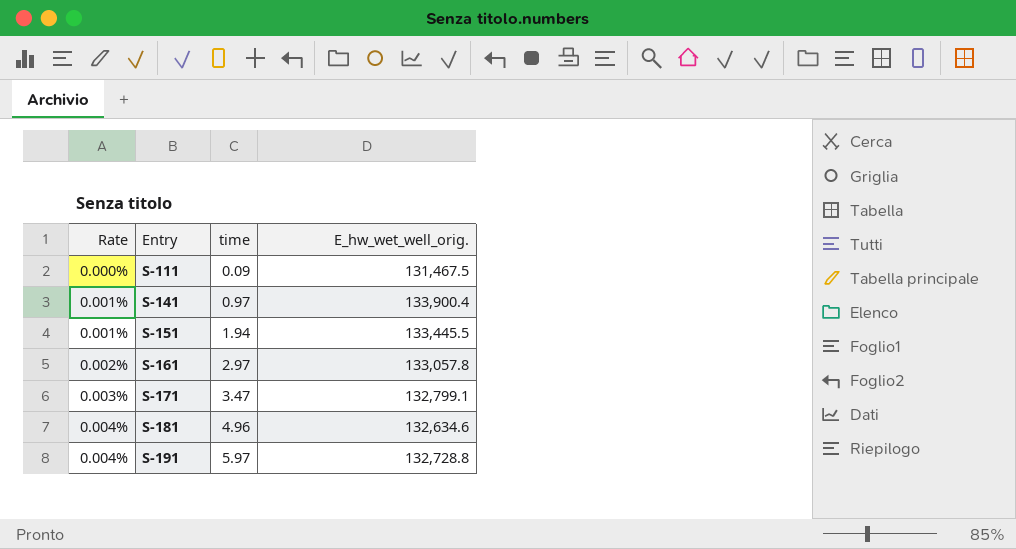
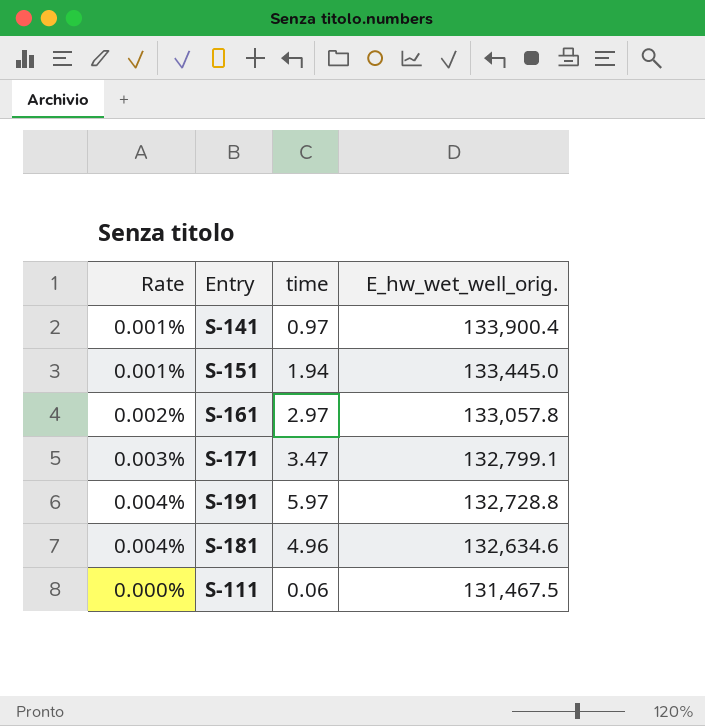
row order: Rate ascending -> E_hw_wet_well_orig. descending
S-151 | E_hw_wet_well_orig.: 133,445.5 -> 133,445.0
S-111 | time: 0.09 -> 0.06

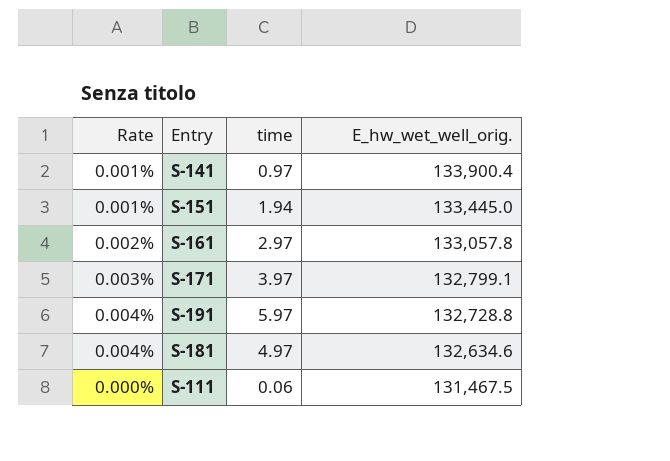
S-171 | time: 3.47 -> 3.97
S-181 | time: 4.96 -> 4.97

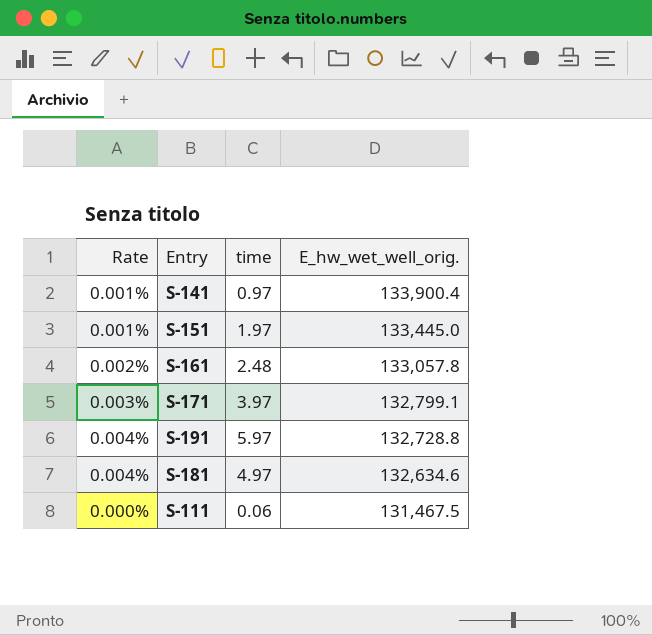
S-151 | time: 1.94 -> 1.97
S-161 | time: 2.97 -> 2.48

